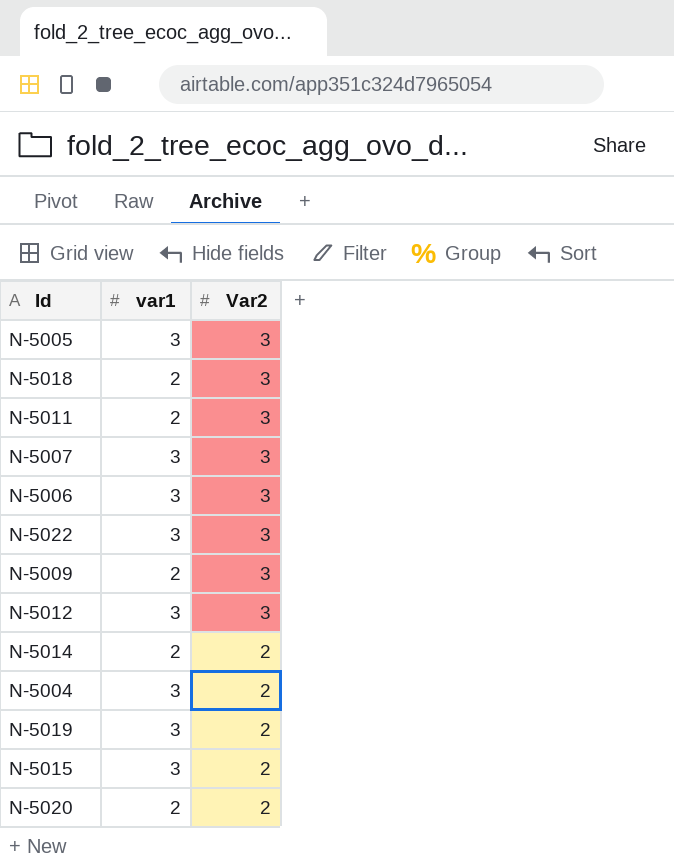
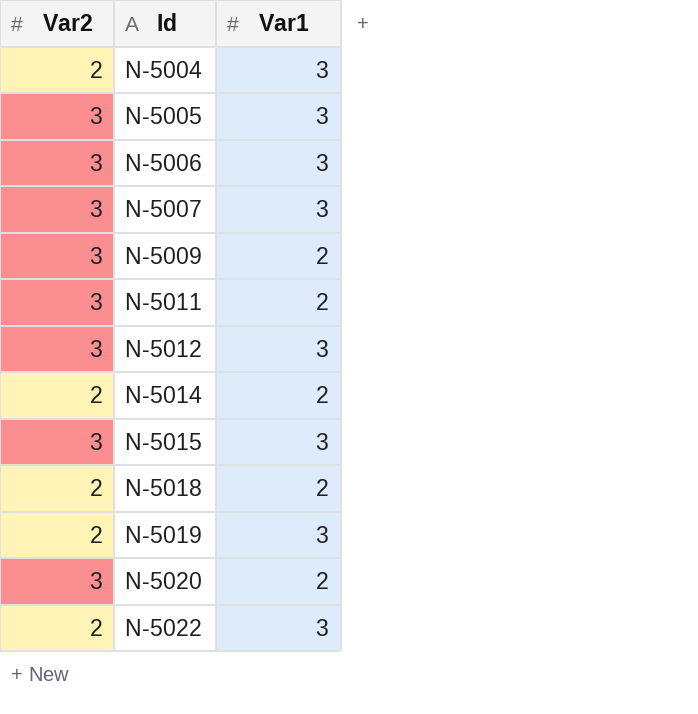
row order: Var2 descending -> Id ascending
column Var2 | position: 3 -> 1
column name: var1 -> Var1
N-5015 | Var2: 2 -> 3
N-5018 | Var2: 3 -> 2
N-5020 | Var2: 2 -> 3
N-5022 | Var2: 3 -> 2

